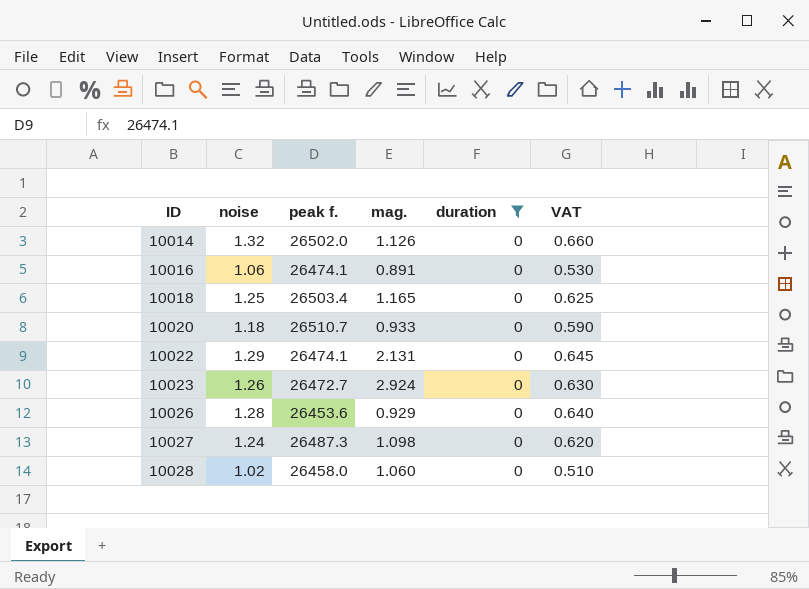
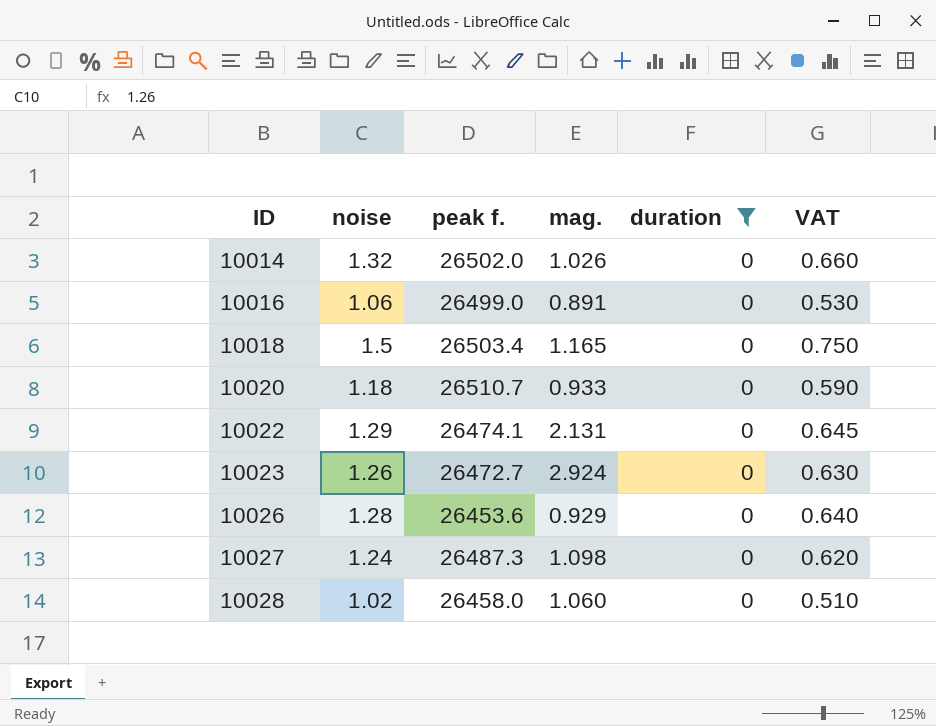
10014 | mag.: 1.126 -> 1.026
10016 | peak f.: 26474.1 -> 26499.0
10018 | noise: 1.25 -> 1.5
10018 | VAT: 0.625 -> 0.750

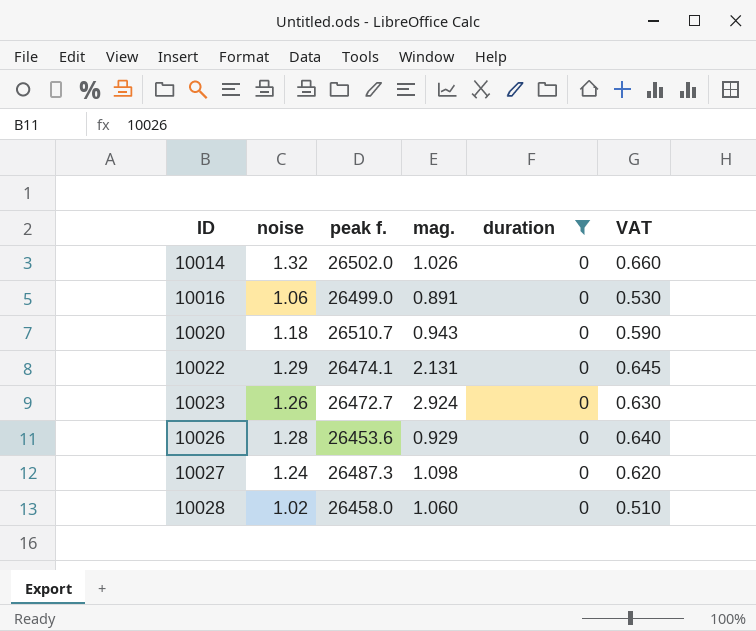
row 10018: 1.5 | 26503.4 | 1.165 | 0 | 0.750 -> none
10020 | mag.: 0.933 -> 0.943

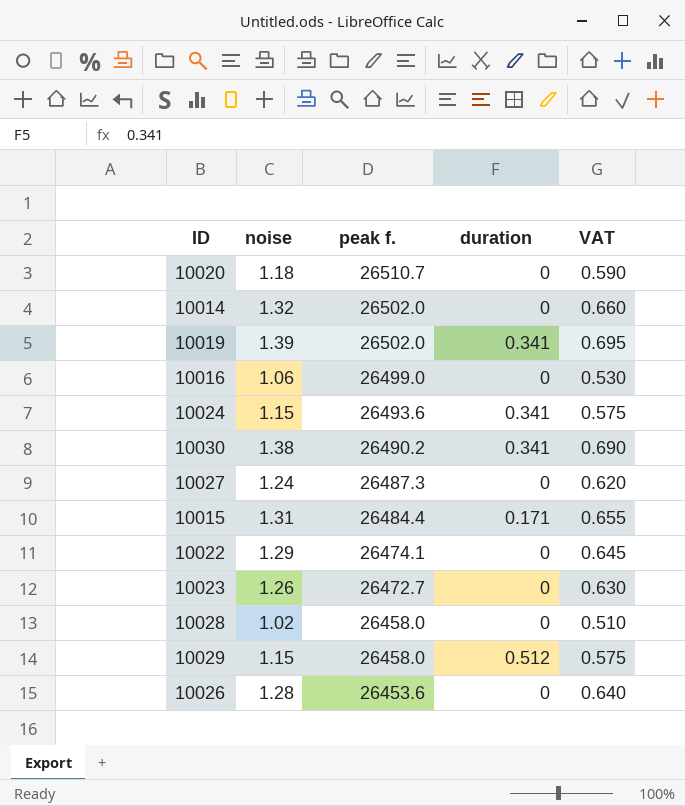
filter: duration = 0 -> none
row order: ID ascending -> peak f. descending
column mag. | position: 4 -> none

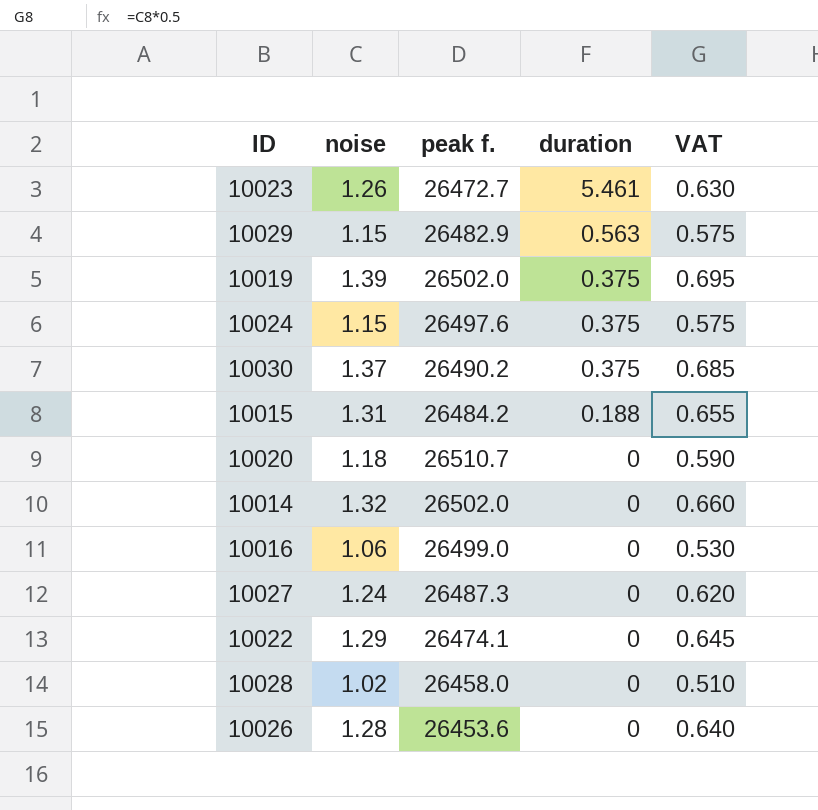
row order: peak f. descending -> duration descending
10023 | duration: 0 -> 5.461
10029 | peak f.: 26458.0 -> 26482.9
10029 | duration: 0.512 -> 0.563
10019 | duration: 0.341 -> 0.375
10024 | peak f.: 26493.6 -> 26497.6
10024 | duration: 0.341 -> 0.375
10030 | noise: 1.38 -> 1.37
10030 | duration: 0.341 -> 0.375
10030 | VAT: 0.690 -> 0.685
10015 | peak f.: 26484.4 -> 26484.2
10015 | duration: 0.171 -> 0.188

